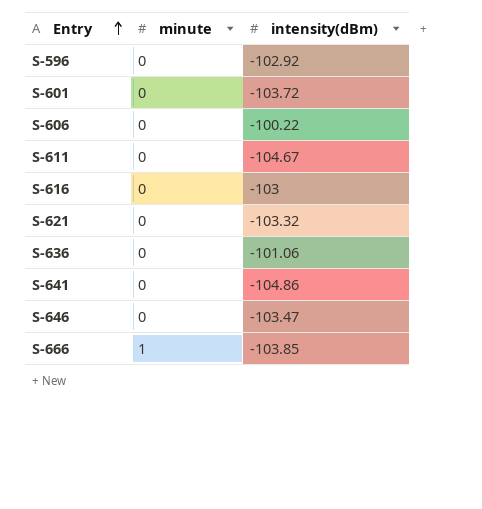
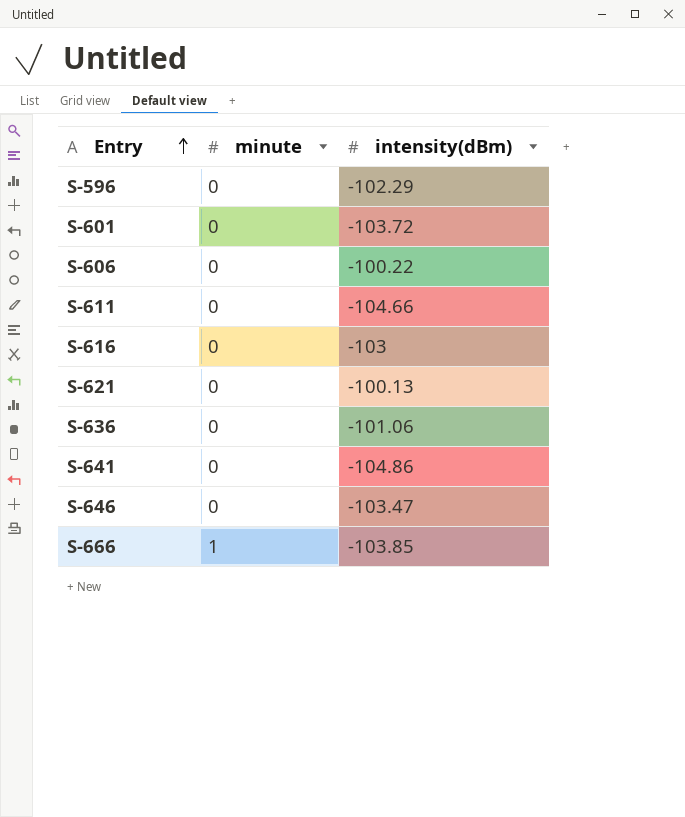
S-596 | intensity(dBm): -102.92 -> -102.29
S-611 | intensity(dBm): -104.67 -> -104.66
S-621 | intensity(dBm): -103.32 -> -100.13

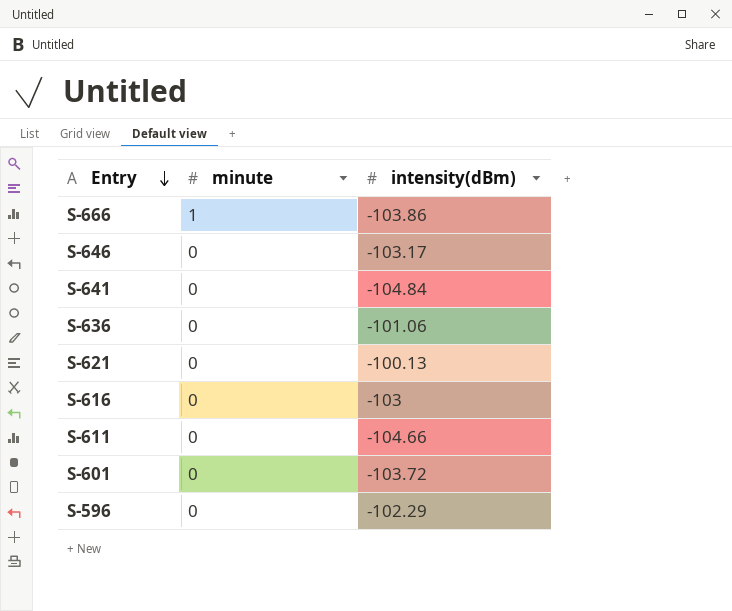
row order: Entry ascending -> Entry descending
row S-606: 0 | -100.22 -> none
S-666 | intensity(dBm): -103.85 -> -103.86
S-646 | intensity(dBm): -103.47 -> -103.17
S-641 | intensity(dBm): -104.86 -> -104.84

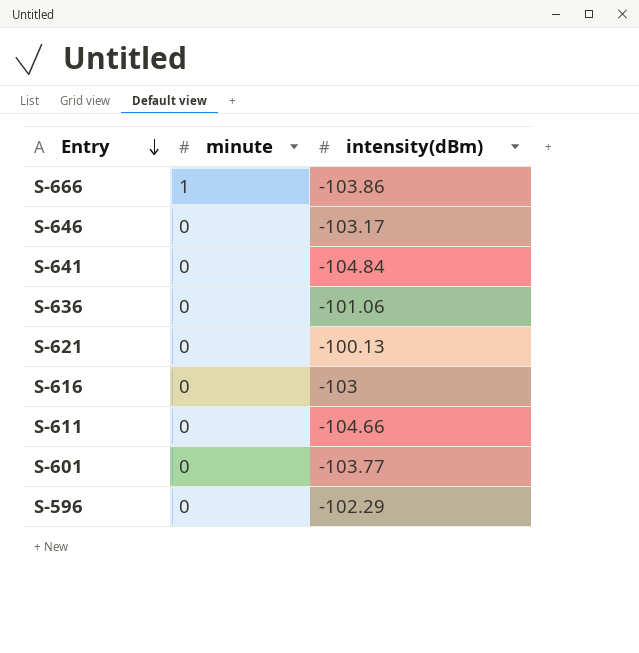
S-601 | intensity(dBm): -103.72 -> -103.77

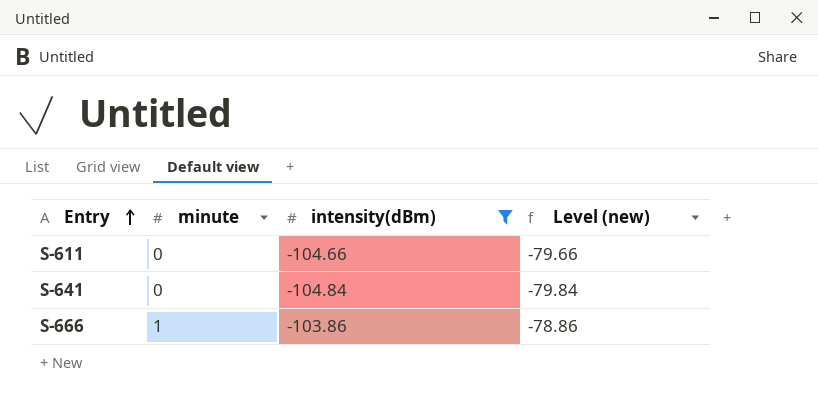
filter: none -> intensity(dBm) <= -103.86
row order: Entry descending -> Entry ascending
column Level (new) | formula: none -> [intensity(dBm)] + 25

